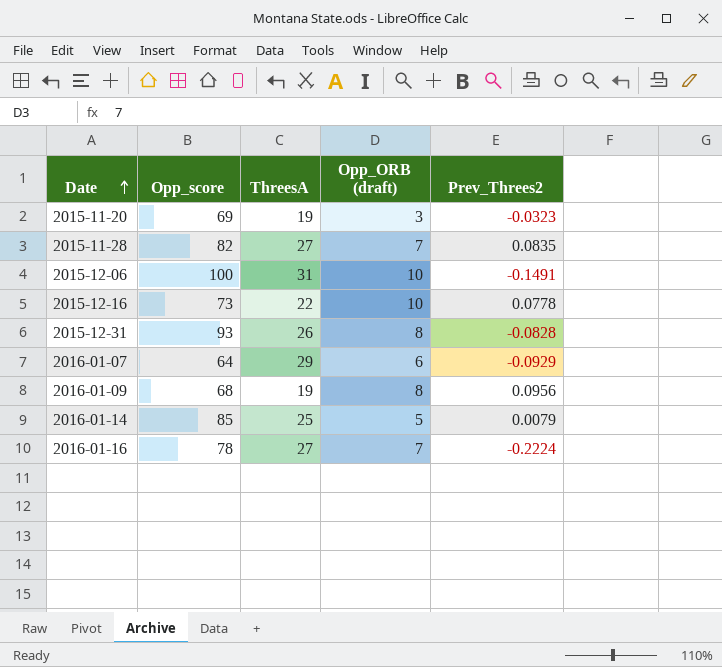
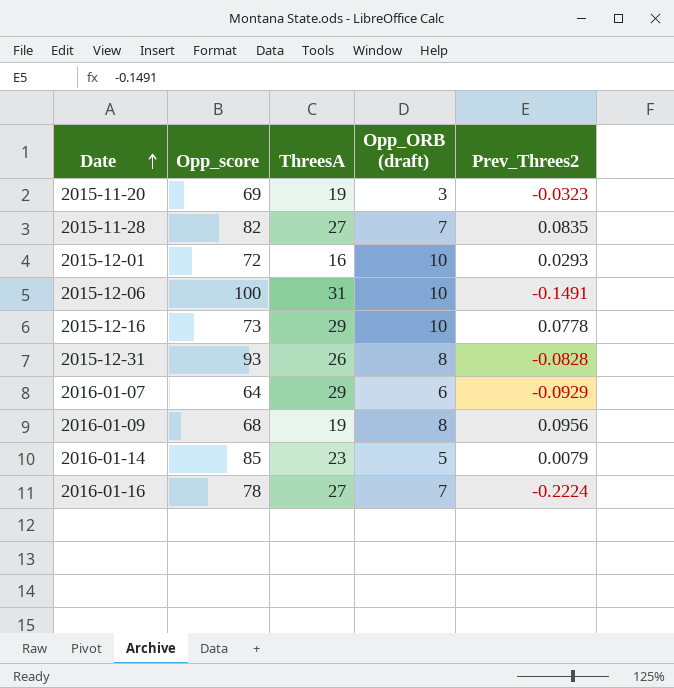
row 2015-12-01: none -> 72 | 16 | 10 | 0.0293
2015-12-16 | ThreesA: 22 -> 29
2016-01-14 | ThreesA: 25 -> 23

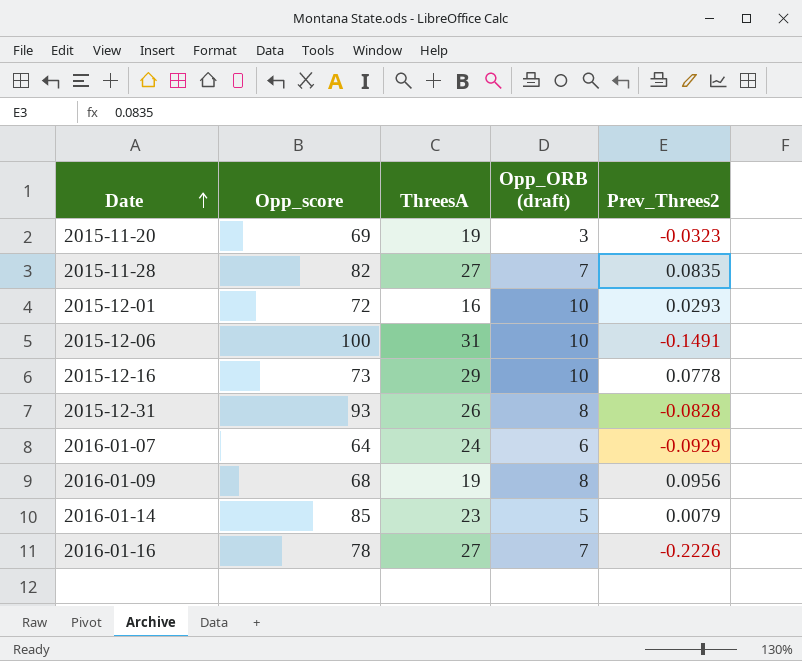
2016-01-07 | ThreesA: 29 -> 24
2016-01-16 | Prev_Threes2: -0.2224 -> -0.2226

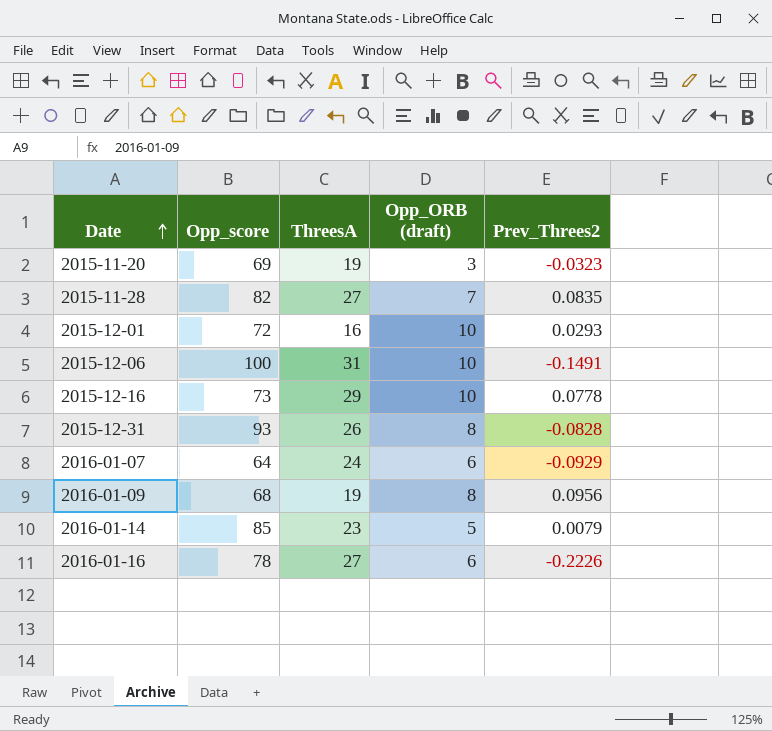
2016-01-16 | Opp_ORB (draft): 7 -> 6

